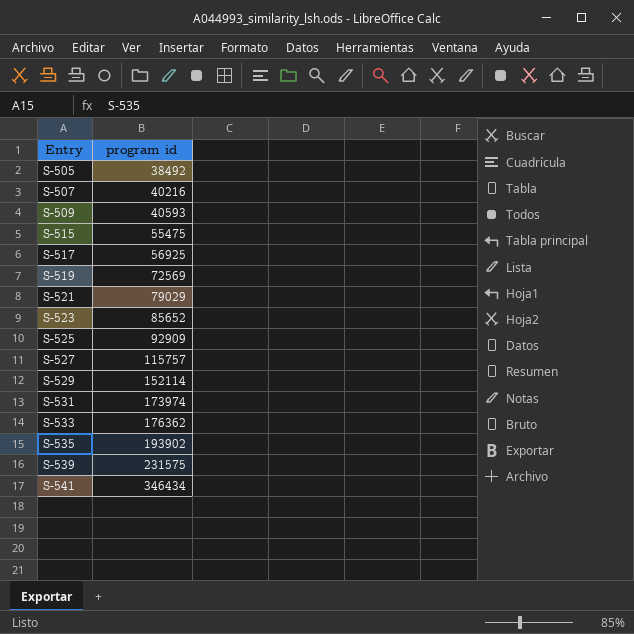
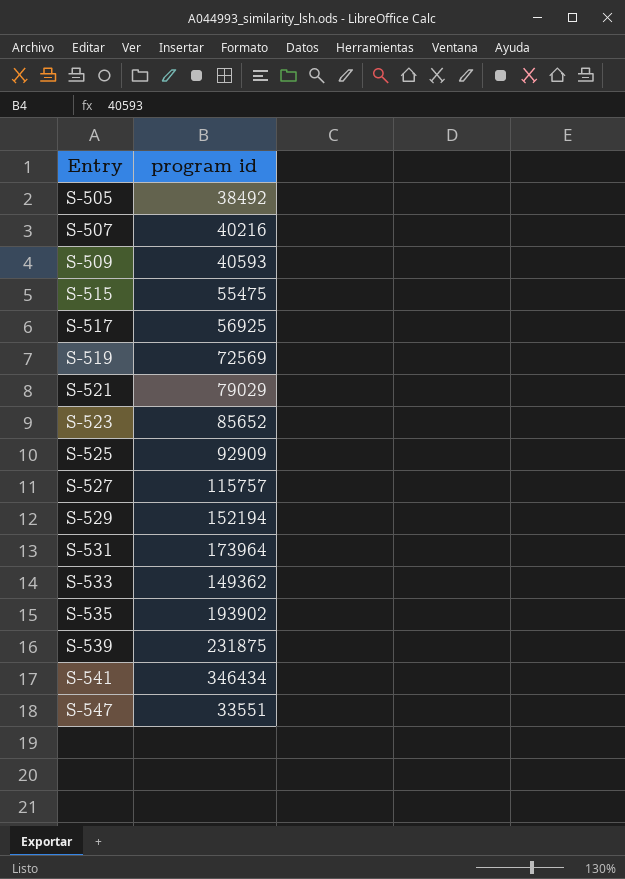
S-529 | program id: 152114 -> 152194
S-531 | program id: 173974 -> 173964
S-533 | program id: 176362 -> 149362
S-539 | program id: 231575 -> 231875
row S-547: none -> 33551

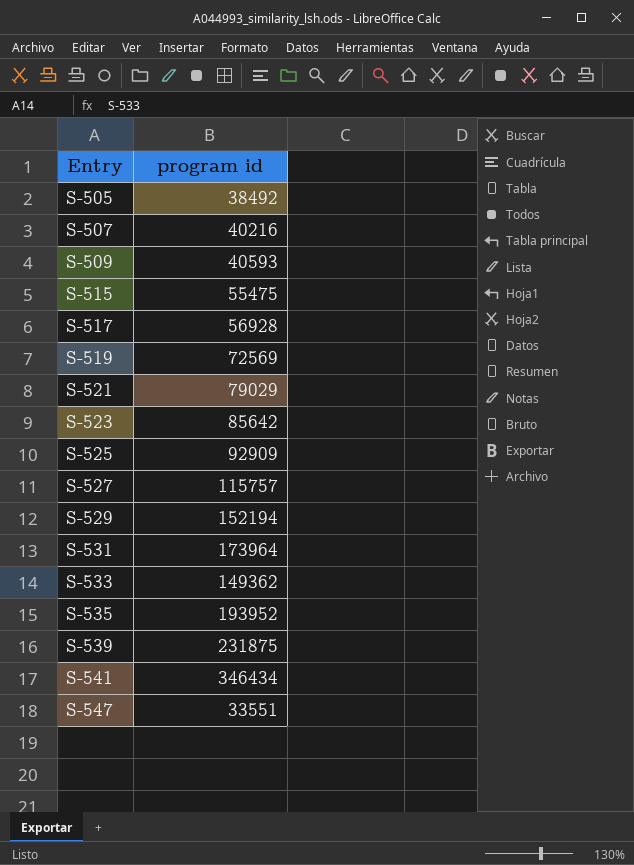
S-517 | program id: 56925 -> 56928
S-523 | program id: 85652 -> 85642
S-535 | program id: 193902 -> 193952

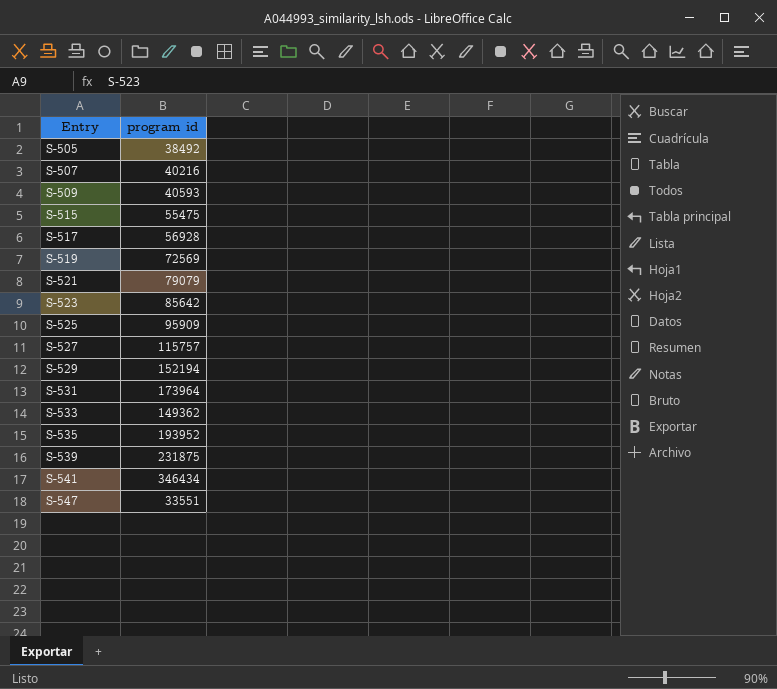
S-521 | program id: 79029 -> 79079
S-525 | program id: 92909 -> 95909

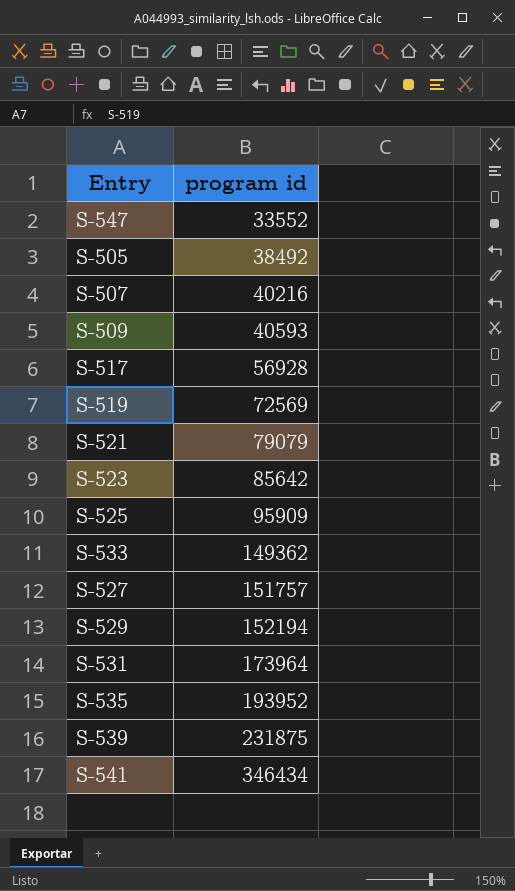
row order: Entry ascending -> program id ascending
row S-515: 55475 -> none
S-547 | program id: 33551 -> 33552
S-527 | program id: 115757 -> 151757

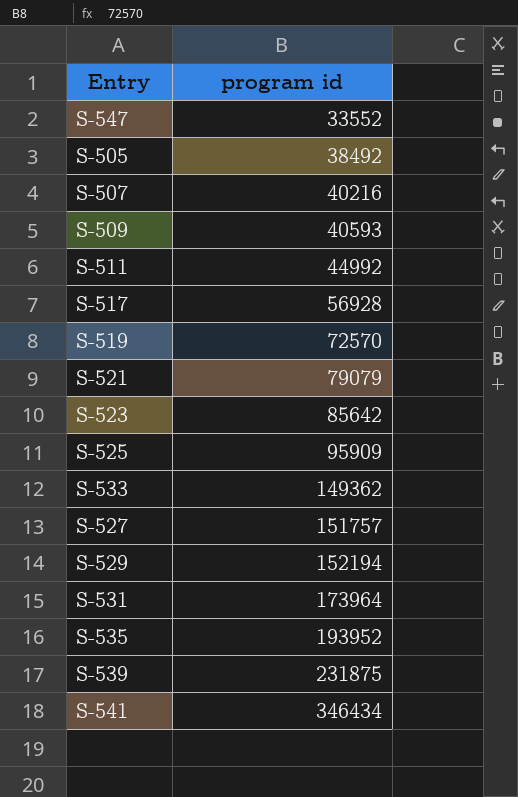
row S-511: none -> 44992
S-519 | program id: 72569 -> 72570

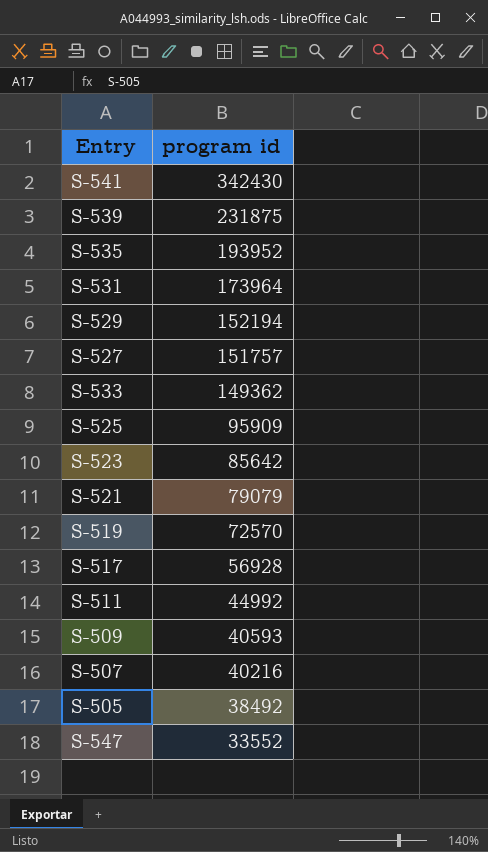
row order: program id ascending -> program id descending
S-541 | program id: 346434 -> 342430

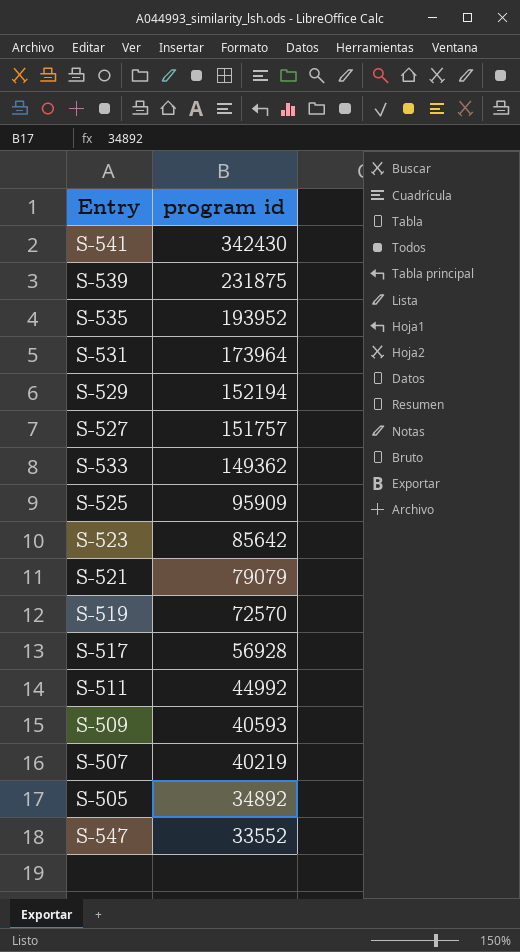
S-507 | program id: 40216 -> 40219
S-505 | program id: 38492 -> 34892

